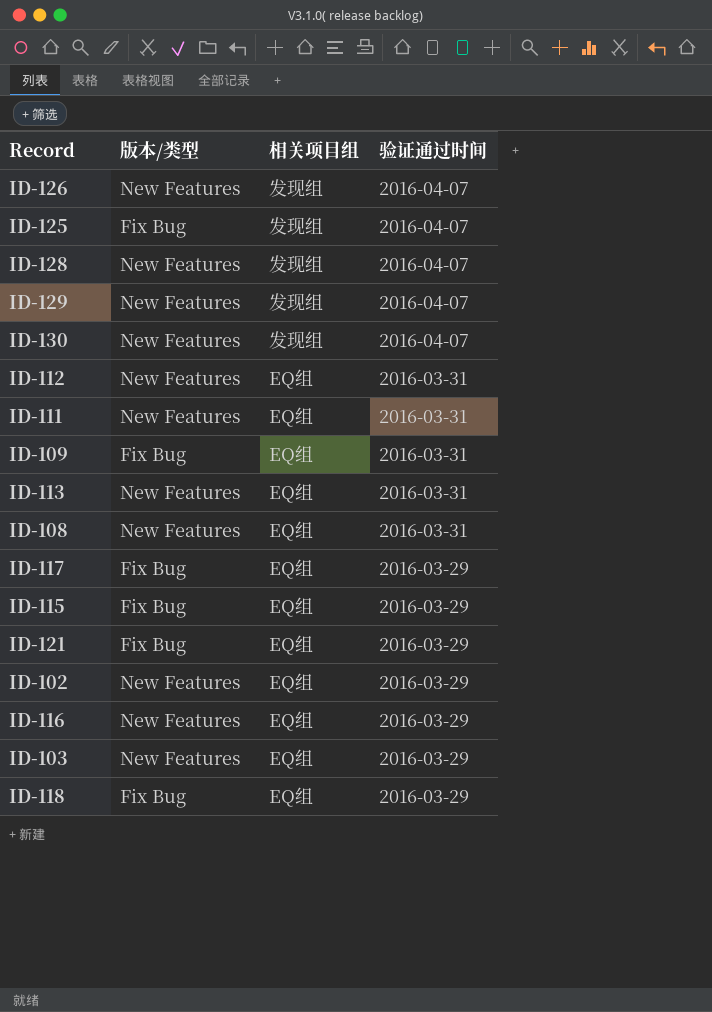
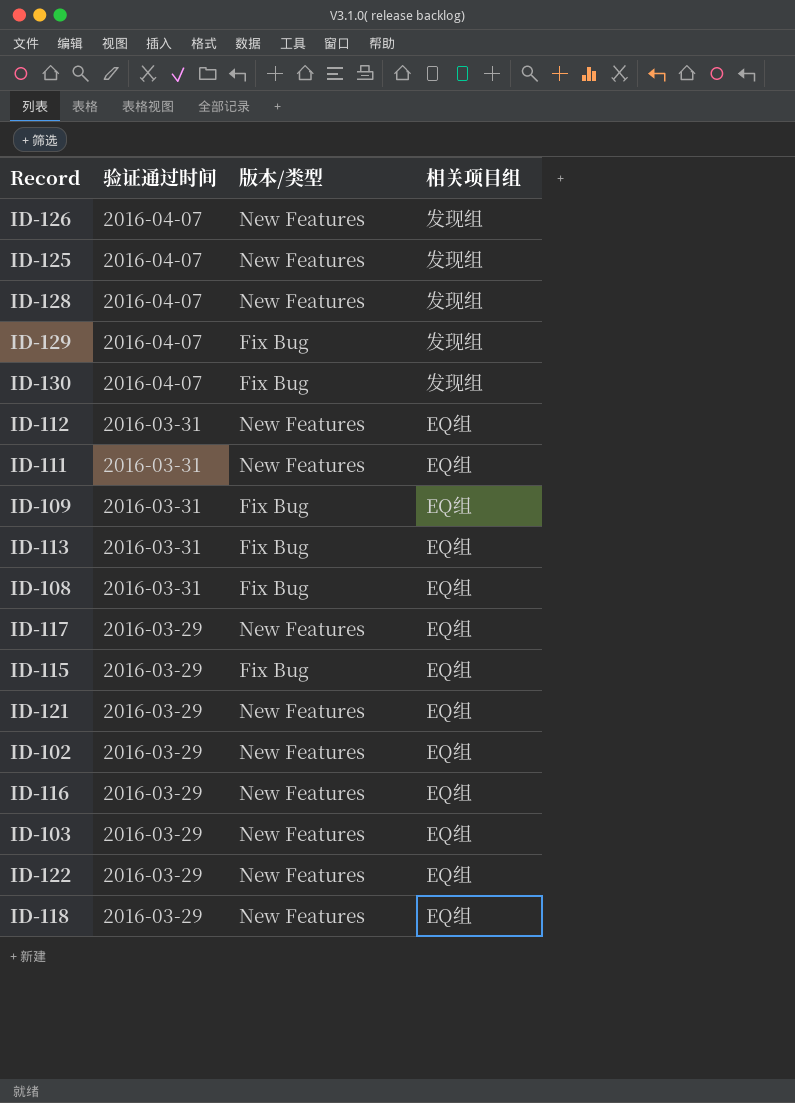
column 验证通过时间 | position: 4 -> 2
ID-125 | 版本/类型: Fix Bug -> New Features
ID-129 | 版本/类型: New Features -> Fix Bug
ID-130 | 版本/类型: New Features -> Fix Bug
ID-113 | 版本/类型: New Features -> Fix Bug
ID-108 | 版本/类型: New Features -> Fix Bug
ID-117 | 版本/类型: Fix Bug -> New Features
ID-121 | 版本/类型: Fix Bug -> New Features
row ID-122: none -> 2016-03-29 | New Features | EQ组
ID-118 | 版本/类型: Fix Bug -> New Features

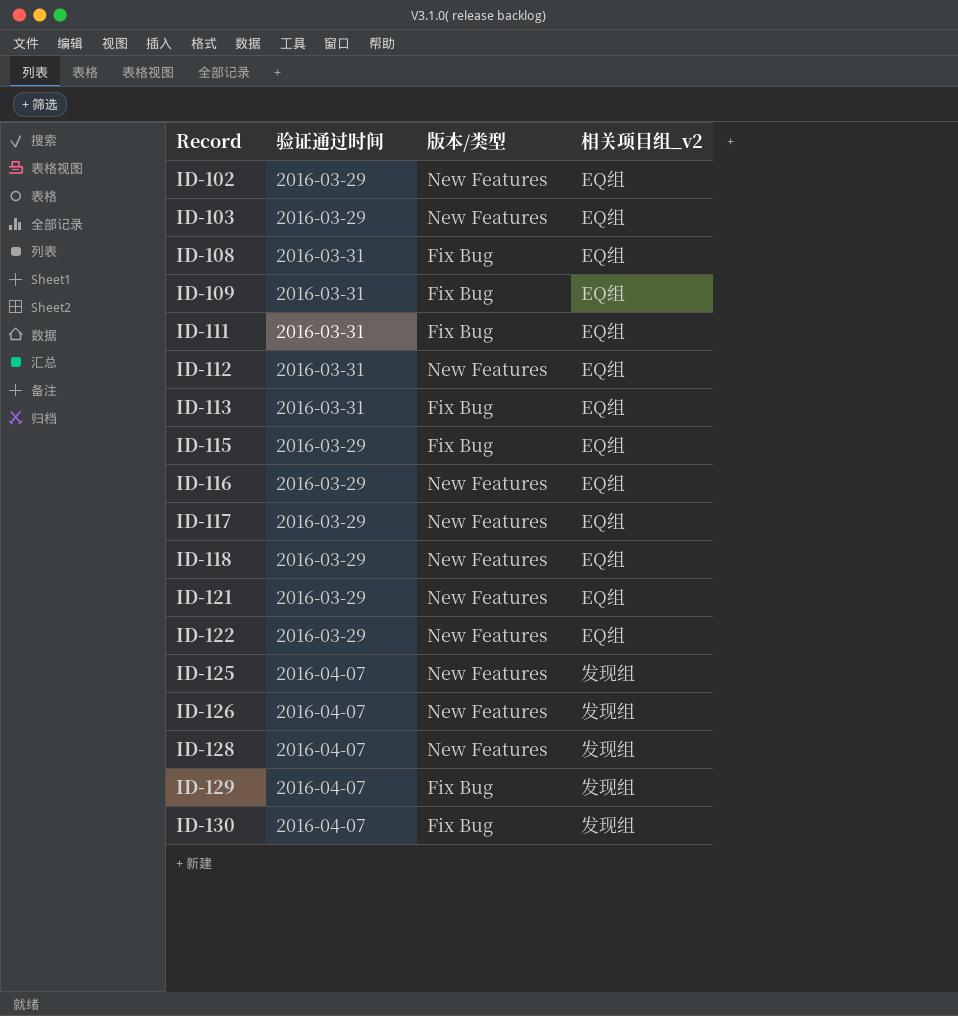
row order: 验证通过时间 descending -> Record ascending
column name: 相关项目组 -> 相关项目组_v2
ID-111 | 版本/类型: New Features -> Fix Bug

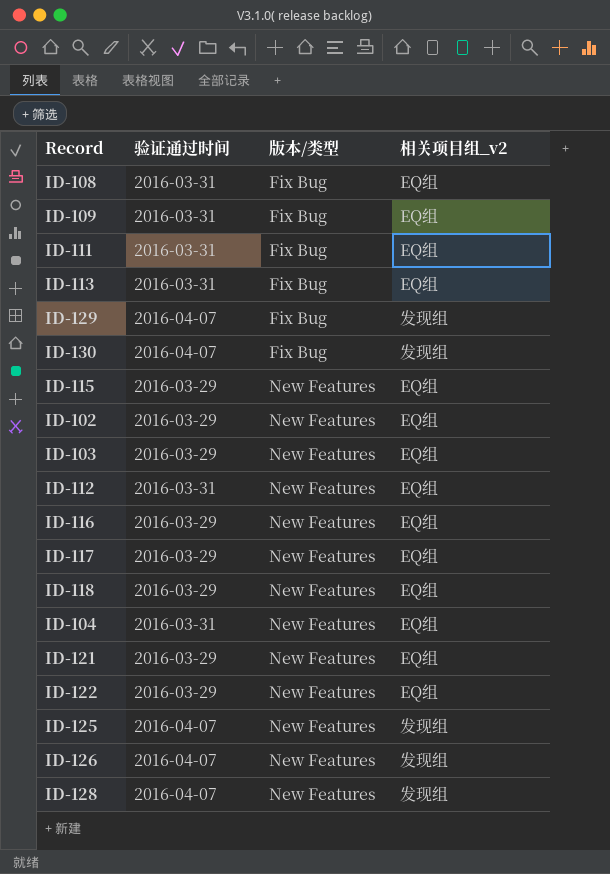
row order: Record ascending -> 版本/类型 ascending
ID-115 | 版本/类型: Fix Bug -> New Features
row ID-104: none -> 2016-03-31 | New Features | EQ组

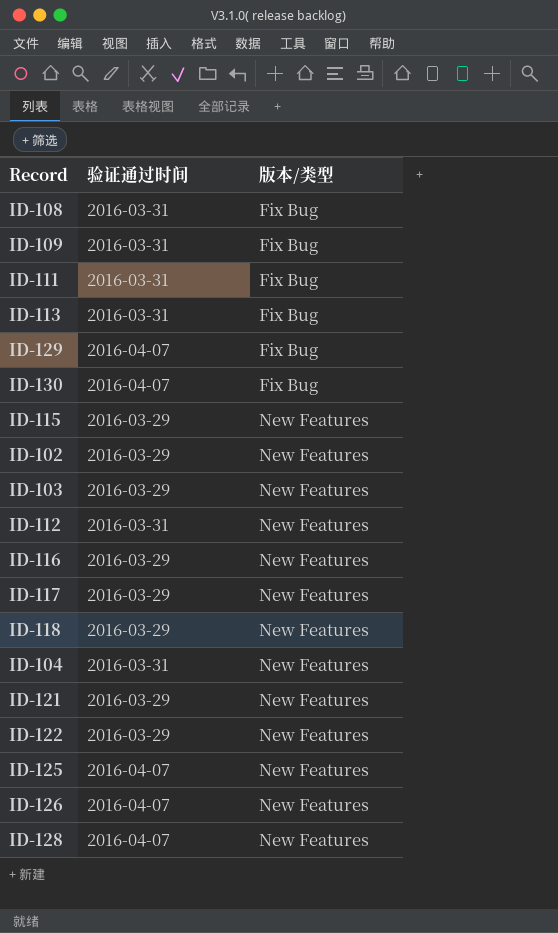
column 相关项目组_v2 | position: 4 -> none

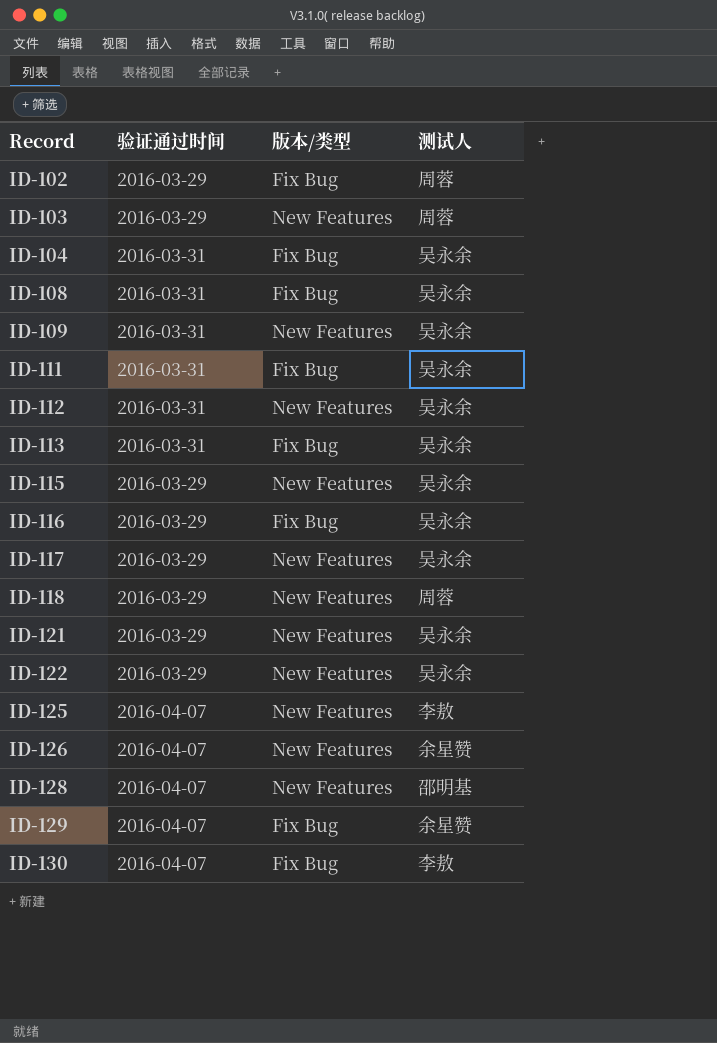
row order: 版本/类型 ascending -> Record ascending
column 测试人 | position: none -> 4
ID-102 | 版本/类型: New Features -> Fix Bug
ID-104 | 版本/类型: New Features -> Fix Bug
ID-109 | 版本/类型: Fix Bug -> New Features
ID-116 | 版本/类型: New Features -> Fix Bug

